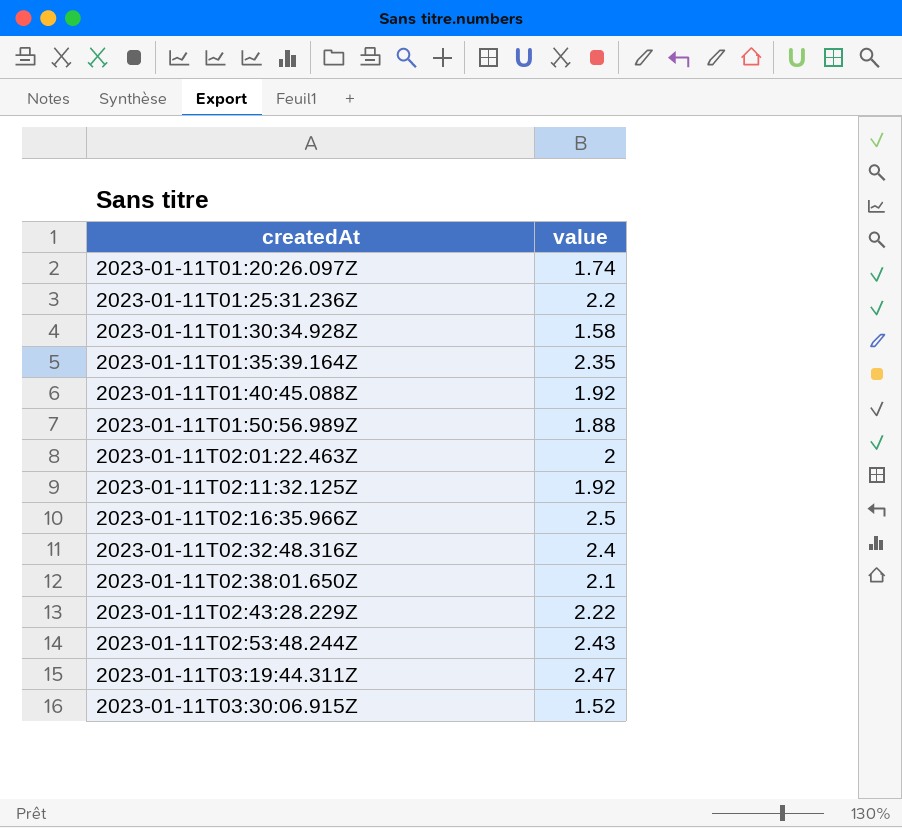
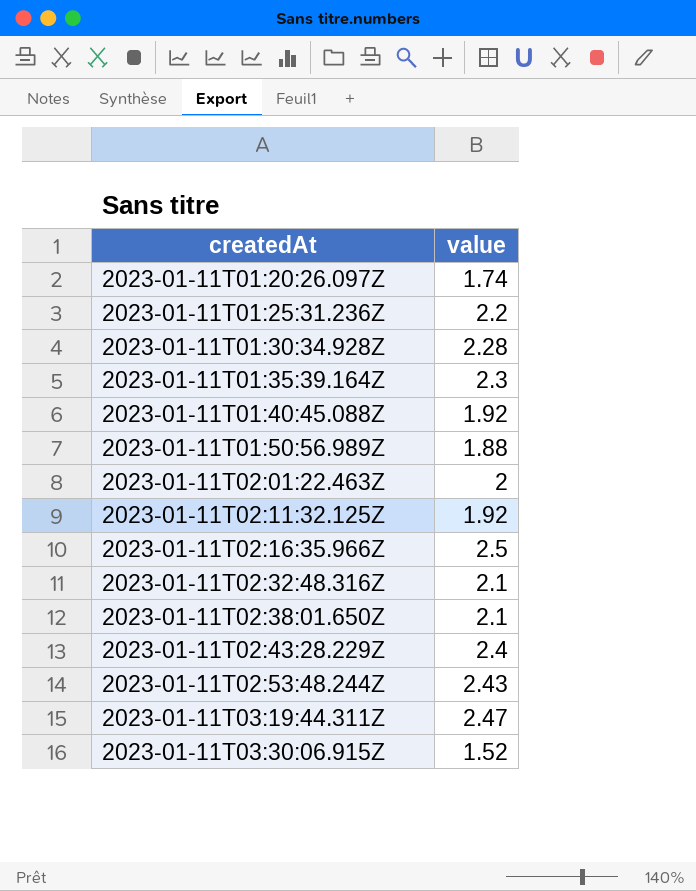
2023-01-11T01:30:34.928Z | value: 1.58 -> 2.28
2023-01-11T01:35:39.164Z | value: 2.35 -> 2.3
2023-01-11T02:32:48.316Z | value: 2.4 -> 2.1
2023-01-11T02:43:28.229Z | value: 2.22 -> 2.4

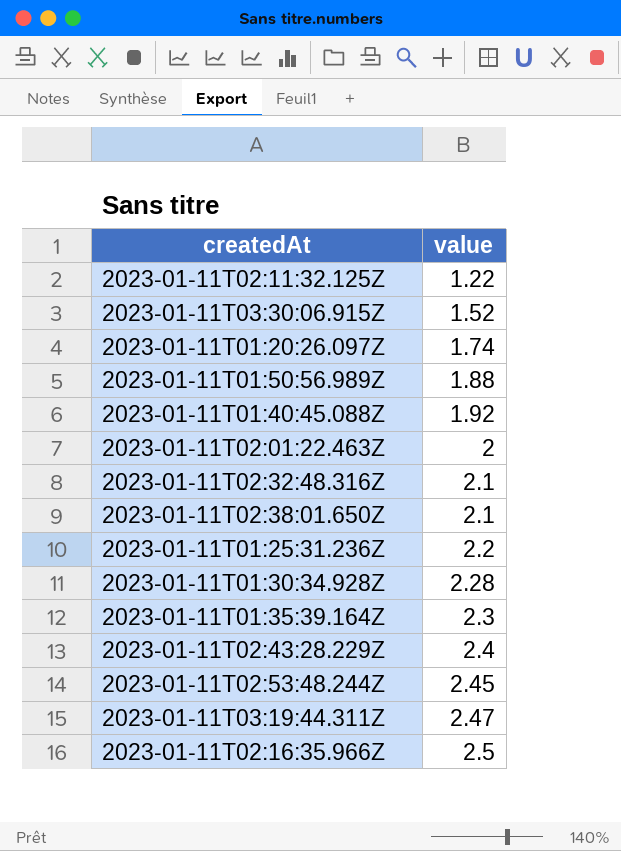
row order: createdAt ascending -> value ascending
2023-01-11T02:11:32.125Z | value: 1.92 -> 1.22
2023-01-11T02:53:48.244Z | value: 2.43 -> 2.45

